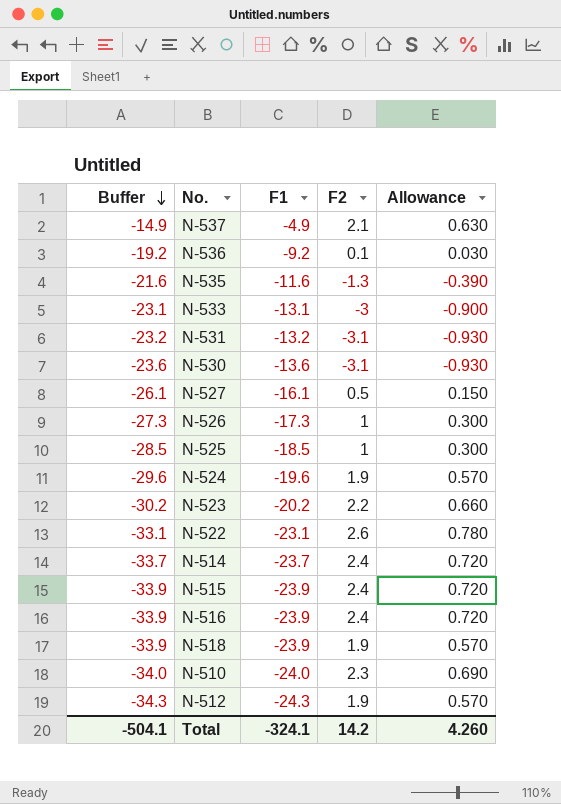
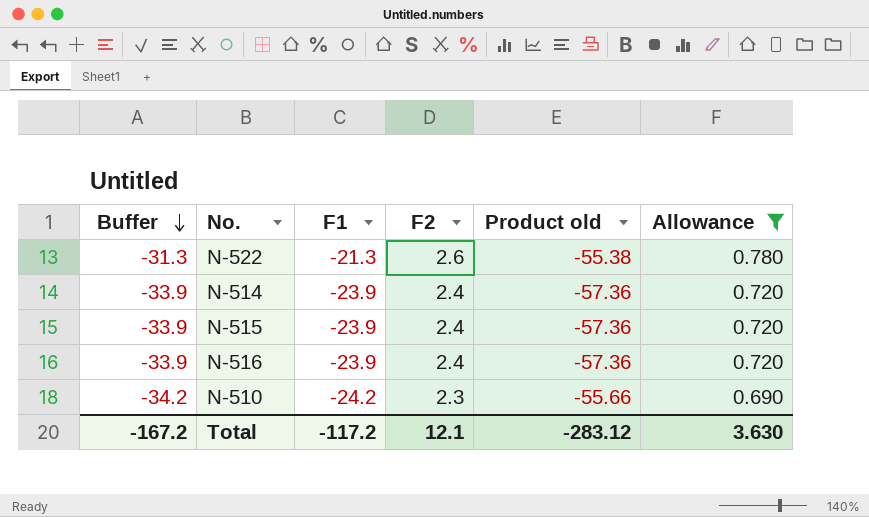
filter: none -> Allowance >= 0.690
column Product old | formula: none -> [F1] * [F2]
N-522 | Buffer: -33.1 -> -31.3
N-522 | F1: -23.1 -> -21.3
N-514 | Buffer: -33.7 -> -33.9
N-514 | F1: -23.7 -> -23.9
N-510 | Buffer: -34.0 -> -34.2
N-510 | F1: -24.0 -> -24.2
Total | Buffer: -504.1 -> -167.2
Total | F1: -324.1 -> -117.2
Total | F2: 14.2 -> 12.1
Total | Allowance: 4.260 -> 3.630

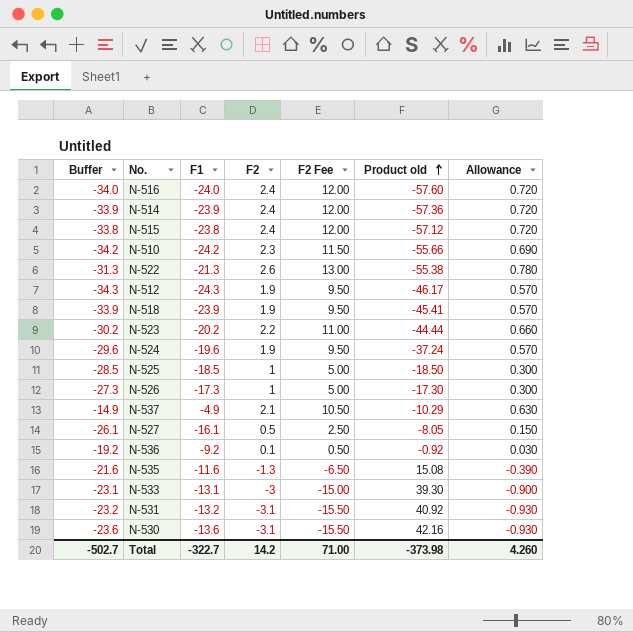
filter: Allowance >= 0.690 -> none
row order: Buffer descending -> Product old ascending
column F2 Fee | formula: none -> [F2] * 5
N-516 | Buffer: -33.9 -> -34.0
N-516 | F1: -23.9 -> -24.0
N-516 | Product old: -57.36 -> -57.60
N-515 | Buffer: -33.9 -> -33.8
N-515 | F1: -23.9 -> -23.8
N-515 | Product old: -57.36 -> -57.12
Total | Buffer: -167.2 -> -502.7
Total | F1: -117.2 -> -322.7
Total | F2: 12.1 -> 14.2
Total | Product old: -283.12 -> -373.98
Total | Allowance: 3.630 -> 4.260

